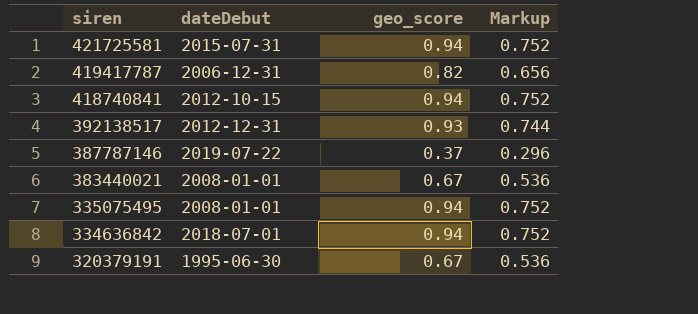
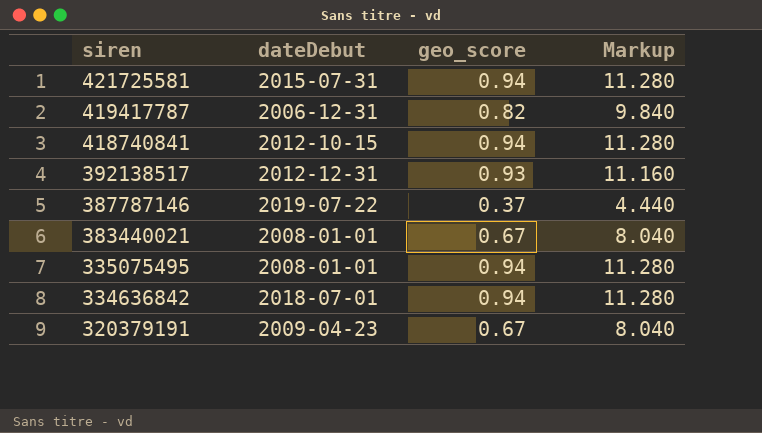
column Markup | formula: [geo_score] * 0.8 -> [geo_score] * 12
320379191 | dateDebut: 1995-06-30 -> 2009-04-23

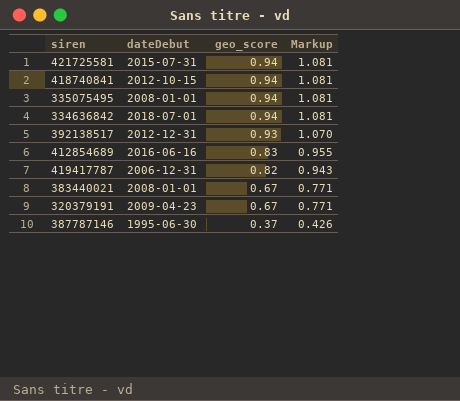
row order: siren descending -> geo_score descending
column Markup | formula: [geo_score] * 12 -> [geo_score] * 1.15
row 412854689: none -> 2016-06-16 | 0.83 | 0.955
387787146 | dateDebut: 2019-07-22 -> 1995-06-30

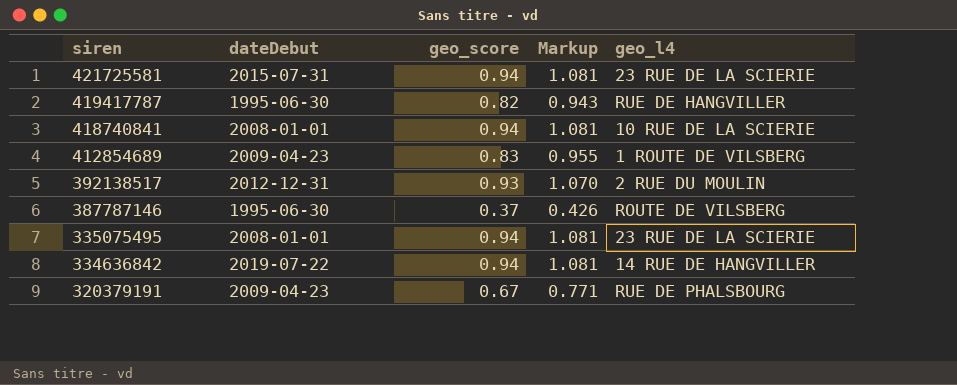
row order: geo_score descending -> siren descending
column geo_l4 | position: none -> 5
row 383440021: 2008-01-01 | 0.67 | 0.771 -> none
419417787 | dateDebut: 2006-12-31 -> 1995-06-30
418740841 | dateDebut: 2012-10-15 -> 2008-01-01
412854689 | dateDebut: 2016-06-16 -> 2009-04-23
334636842 | dateDebut: 2018-07-01 -> 2019-07-22

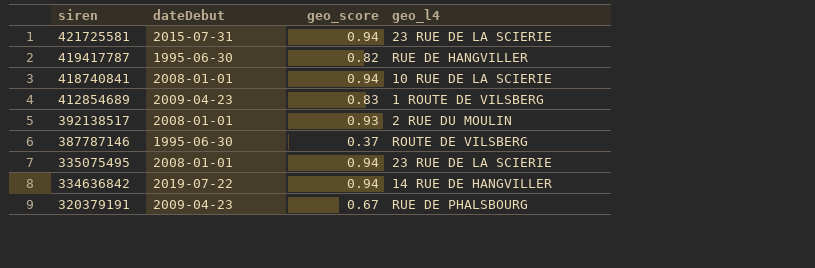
column Markup | formula: [geo_score] * 1.15 -> none
392138517 | dateDebut: 2012-12-31 -> 2008-01-01

